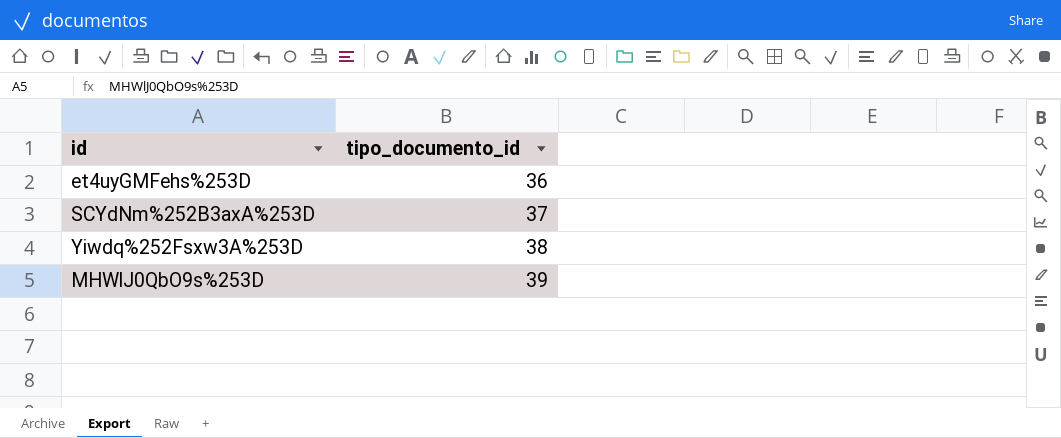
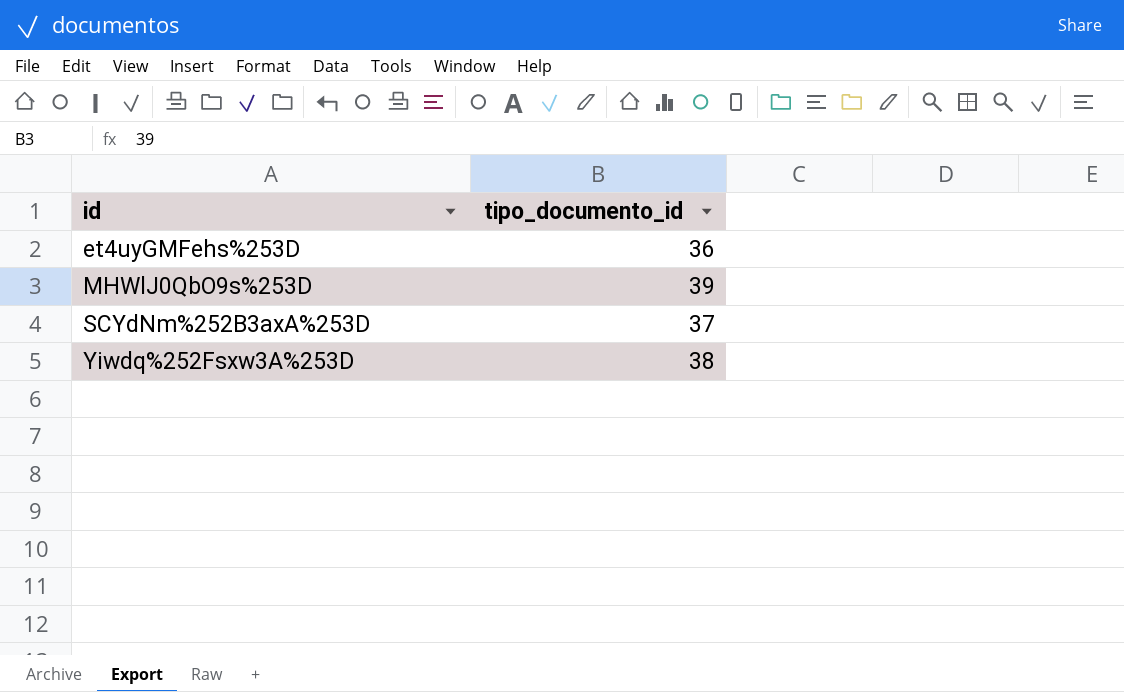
row order: tipo_documento_id ascending -> id ascending

